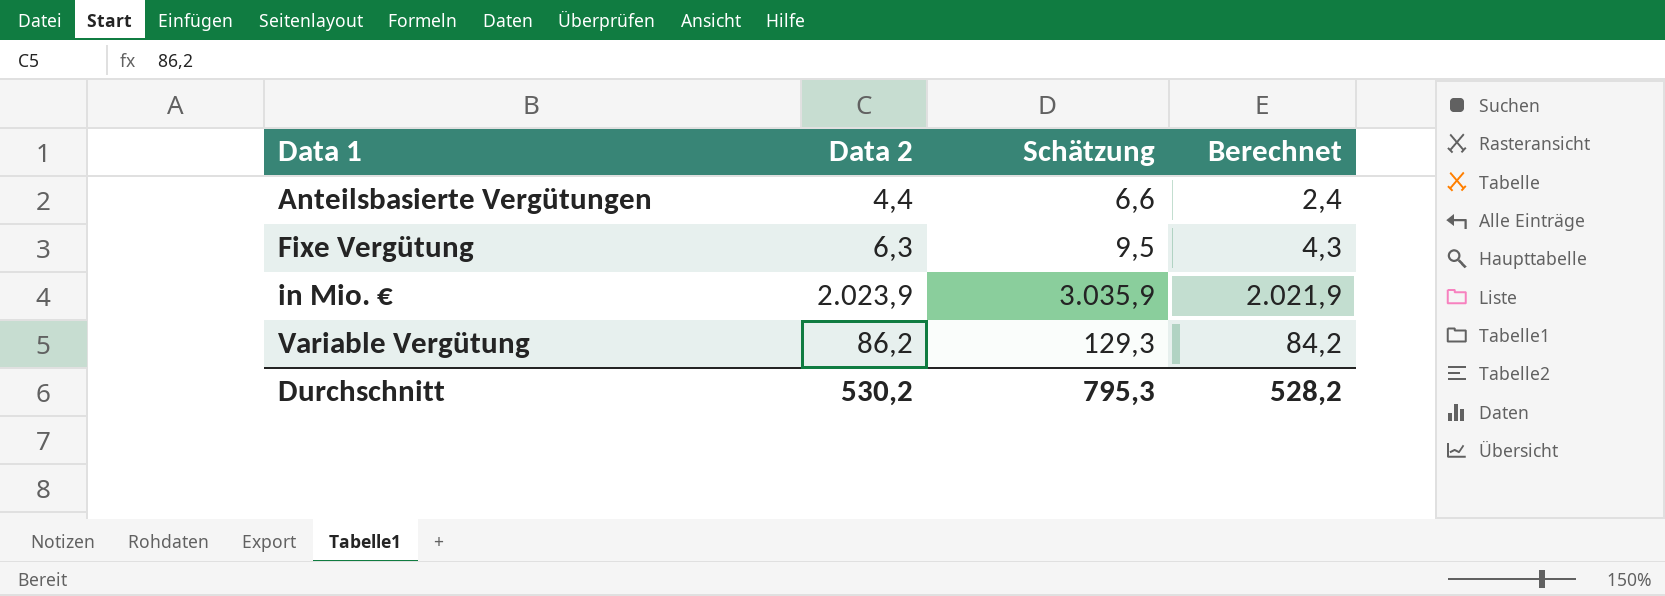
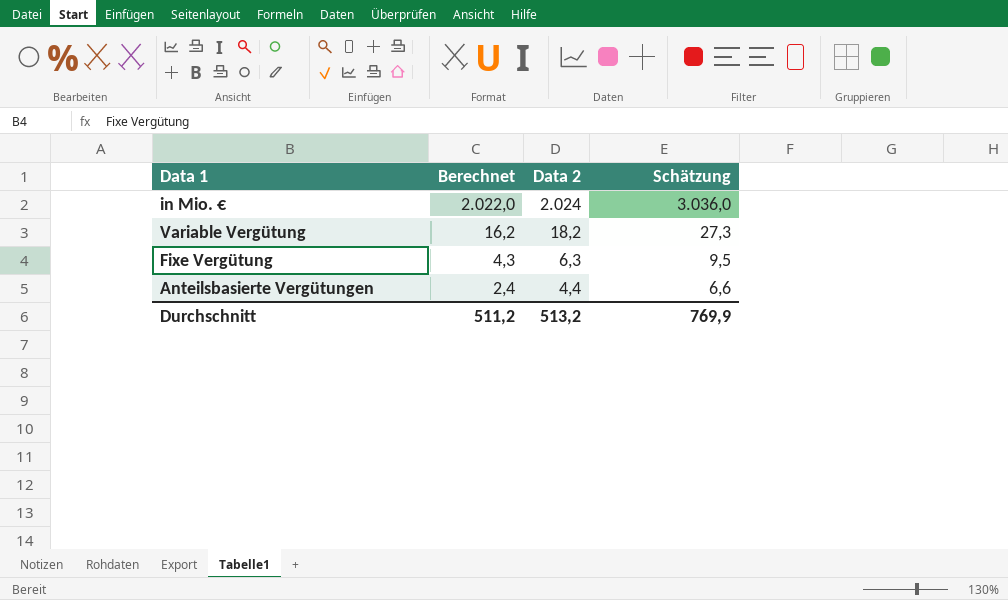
row order: Data 1 ascending -> Berechnet descending
column Berechnet | position: 4 -> 2
in Mio. € | Berechnet: 2.021,9 -> 2.022,0
in Mio. € | Data 2: 2.023,9 -> 2.024
in Mio. € | Schätzung: 3.035,9 -> 3.036,0
Variable Vergütung | Berechnet: 84,2 -> 16,2
Variable Vergütung | Data 2: 86,2 -> 18,2
Variable Vergütung | Schätzung: 129,3 -> 27,3
Durchschnitt | Berechnet: 528,2 -> 511,2
Durchschnitt | Data 2: 530,2 -> 513,2
Durchschnitt | Schätzung: 795,3 -> 769,9

